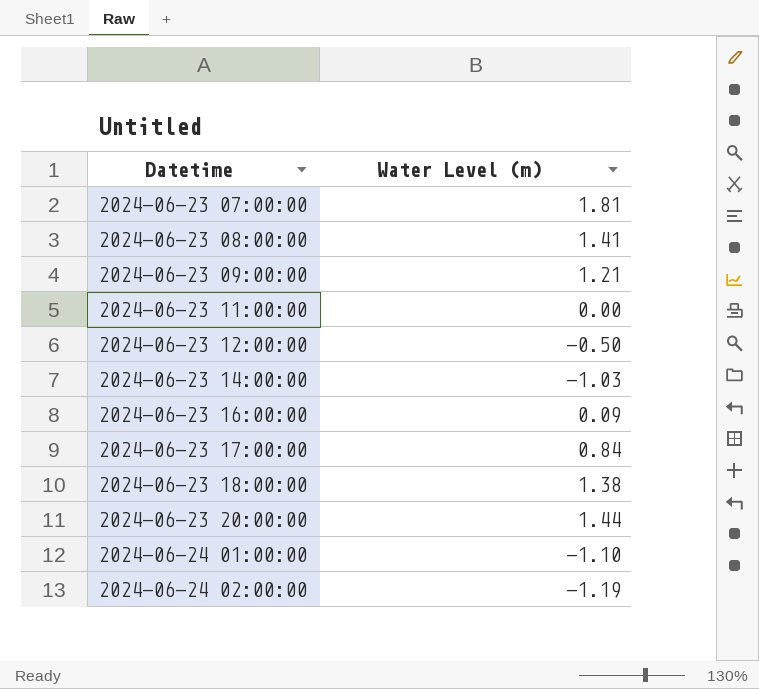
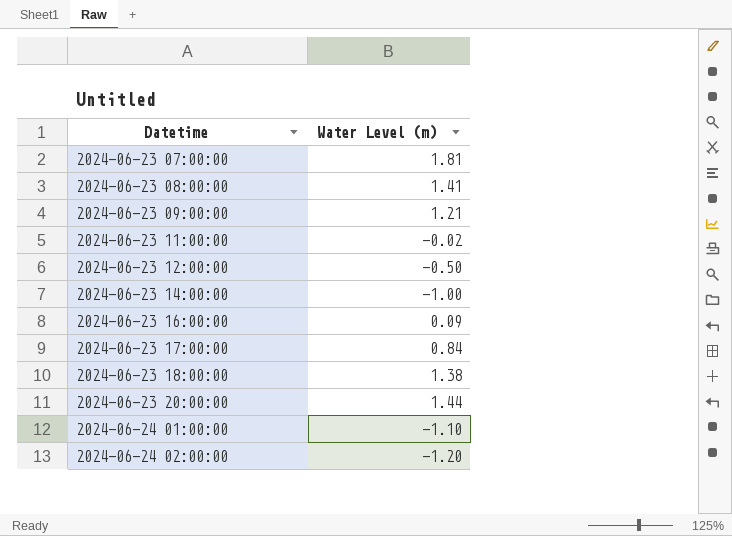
2024-06-23 11:00:00 | Water Level (m): 0.00 -> -0.02
2024-06-23 14:00:00 | Water Level (m): -1.03 -> -1.00
2024-06-24 02:00:00 | Water Level (m): -1.19 -> -1.20

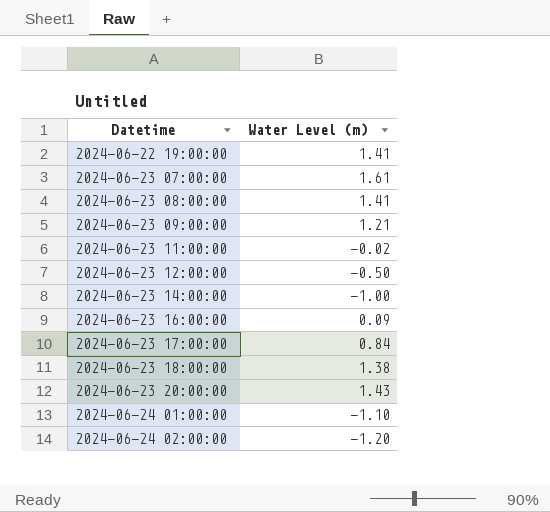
row 2024-06-22 19:00:00: none -> 1.41
2024-06-23 07:00:00 | Water Level (m): 1.81 -> 1.61
2024-06-23 20:00:00 | Water Level (m): 1.44 -> 1.43

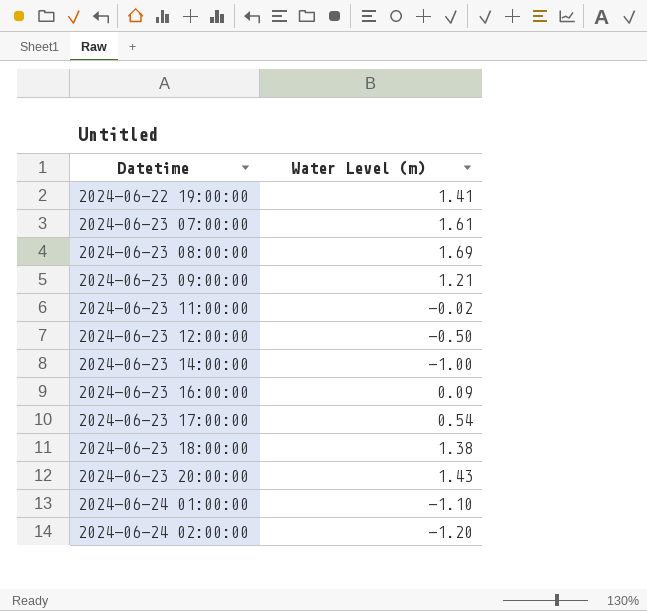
2024-06-23 08:00:00 | Water Level (m): 1.41 -> 1.69
2024-06-23 17:00:00 | Water Level (m): 0.84 -> 0.54

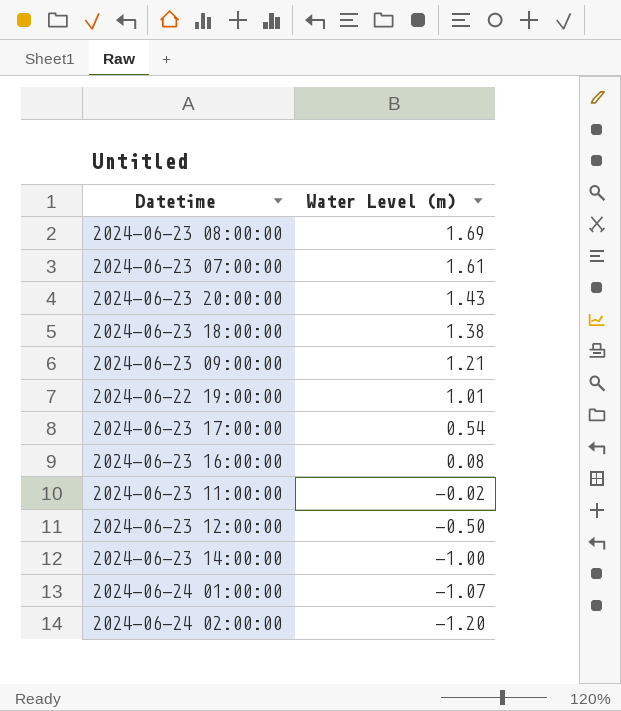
row order: Datetime ascending -> Water Level (m) descending
2024-06-22 19:00:00 | Water Level (m): 1.41 -> 1.01
2024-06-23 16:00:00 | Water Level (m): 0.09 -> 0.08
2024-06-24 01:00:00 | Water Level (m): -1.10 -> -1.07

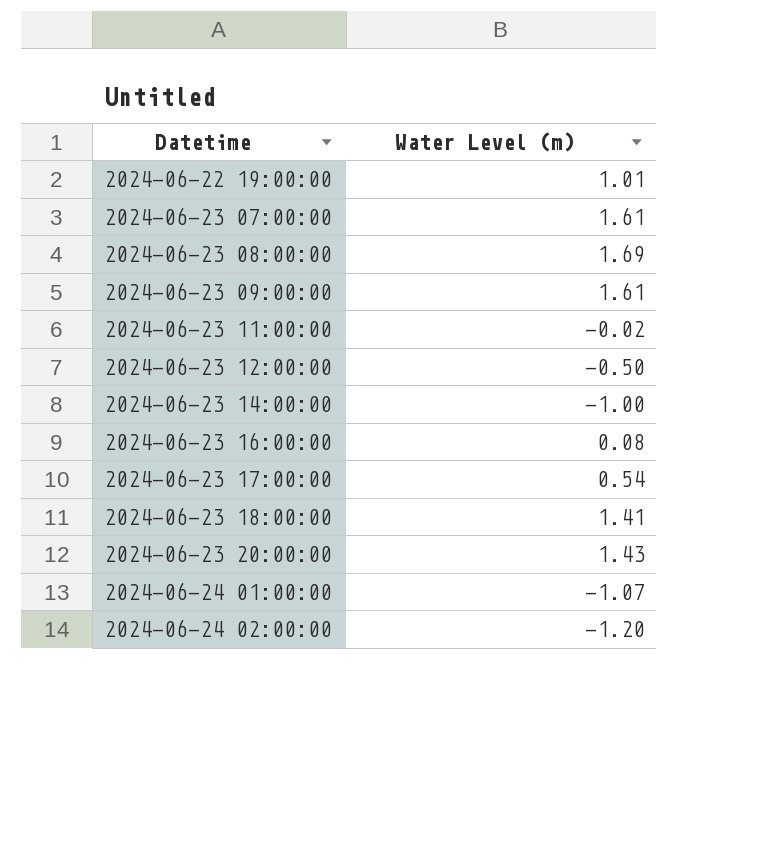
row order: Water Level (m) descending -> Datetime ascending
2024-06-23 09:00:00 | Water Level (m): 1.21 -> 1.61
2024-06-23 18:00:00 | Water Level (m): 1.38 -> 1.41

